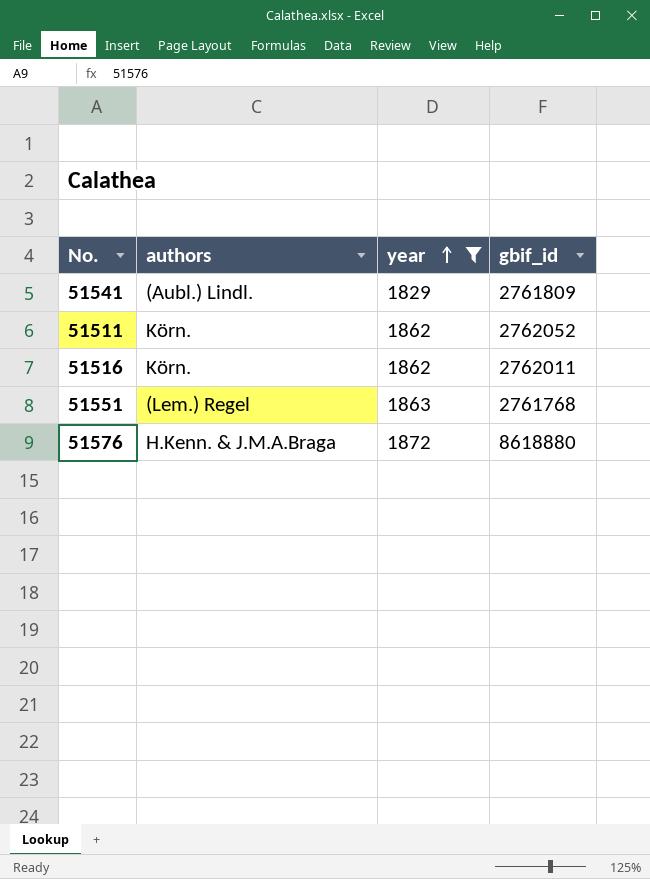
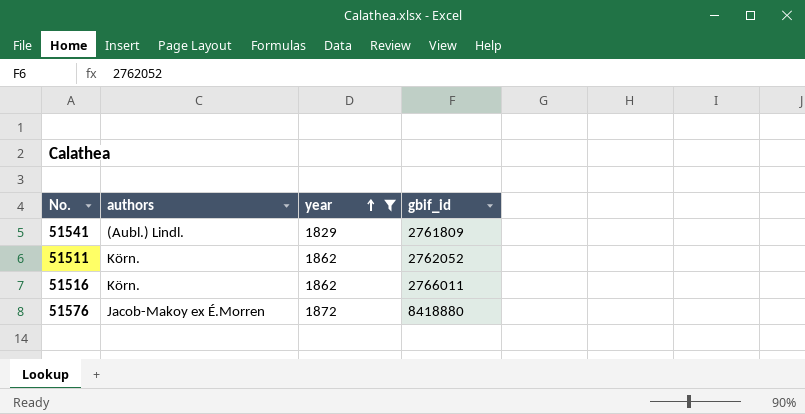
row 51551: (Lem.) Regel | 1863 | 2761768 -> none
51516 | gbif_id: 2762011 -> 2766011
51576 | authors: H.Kenn. & J.M.A.Braga -> Jacob-Makoy ex É.Morren
51576 | gbif_id: 8618880 -> 8418880

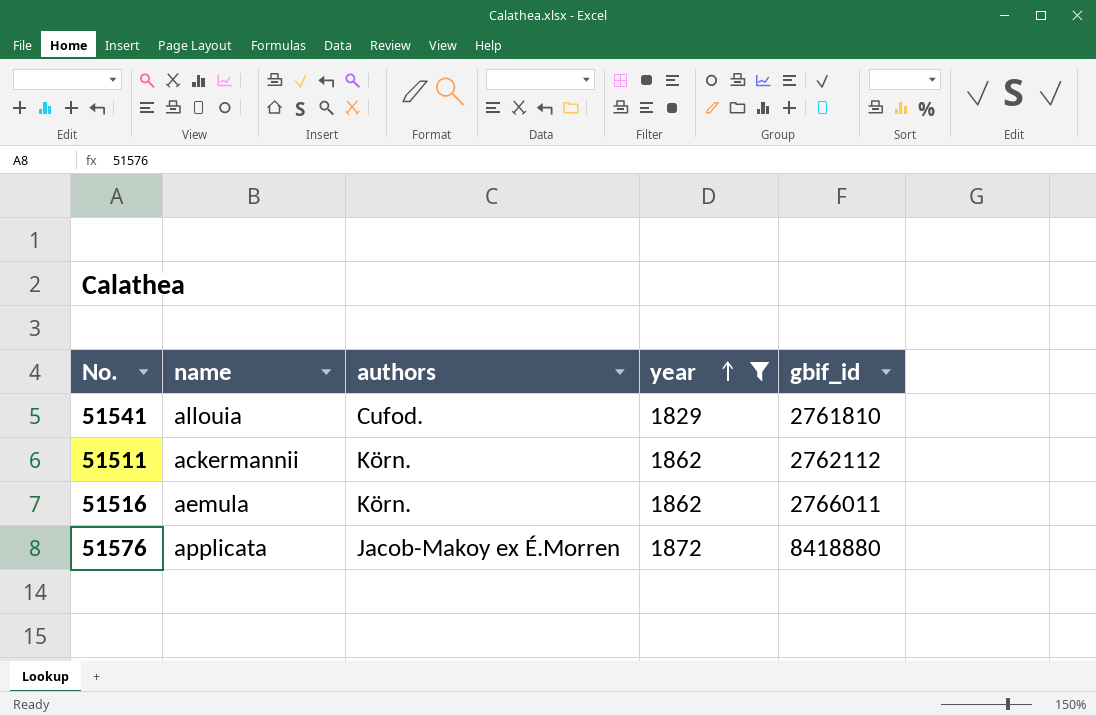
column name | position: none -> 2
51541 | authors: (Aubl.) Lindl. -> Cufod.
51541 | gbif_id: 2761809 -> 2761810
51511 | gbif_id: 2762052 -> 2762112

